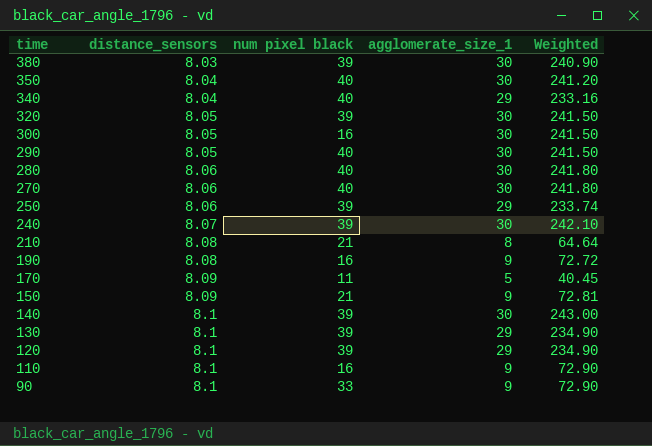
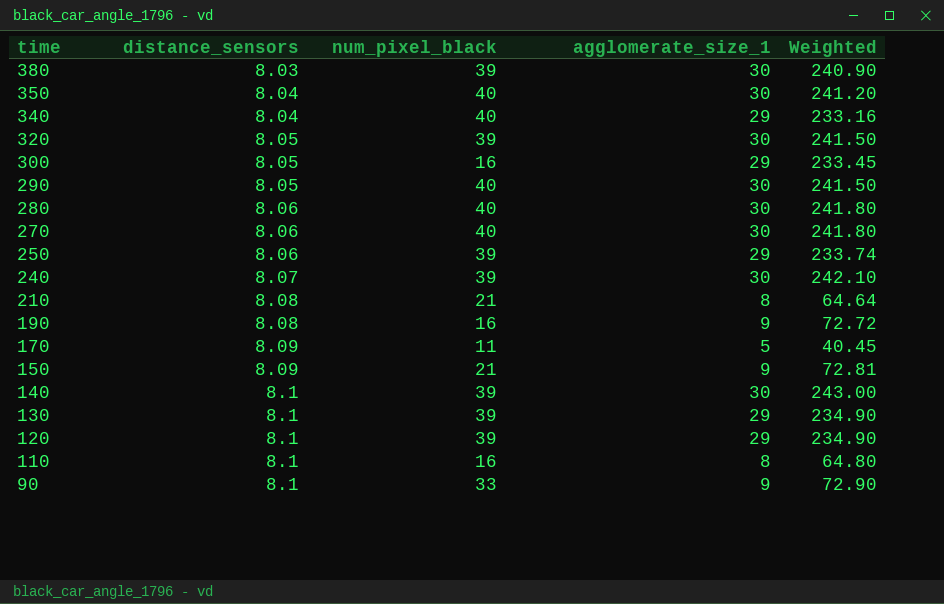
column name: num pixel black -> num_pixel_black
300 | agglomerate_size_1: 30 -> 29
300 | Weighted: 241.50 -> 233.45
110 | agglomerate_size_1: 9 -> 8
110 | Weighted: 72.90 -> 64.80

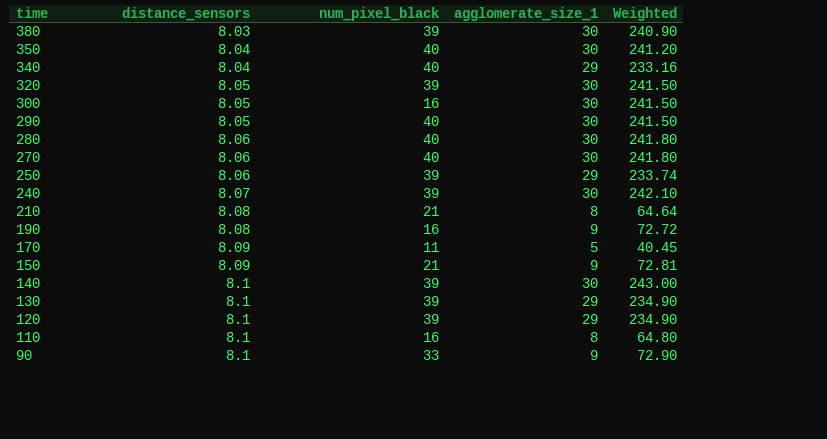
300 | agglomerate_size_1: 29 -> 30
300 | Weighted: 233.45 -> 241.50

